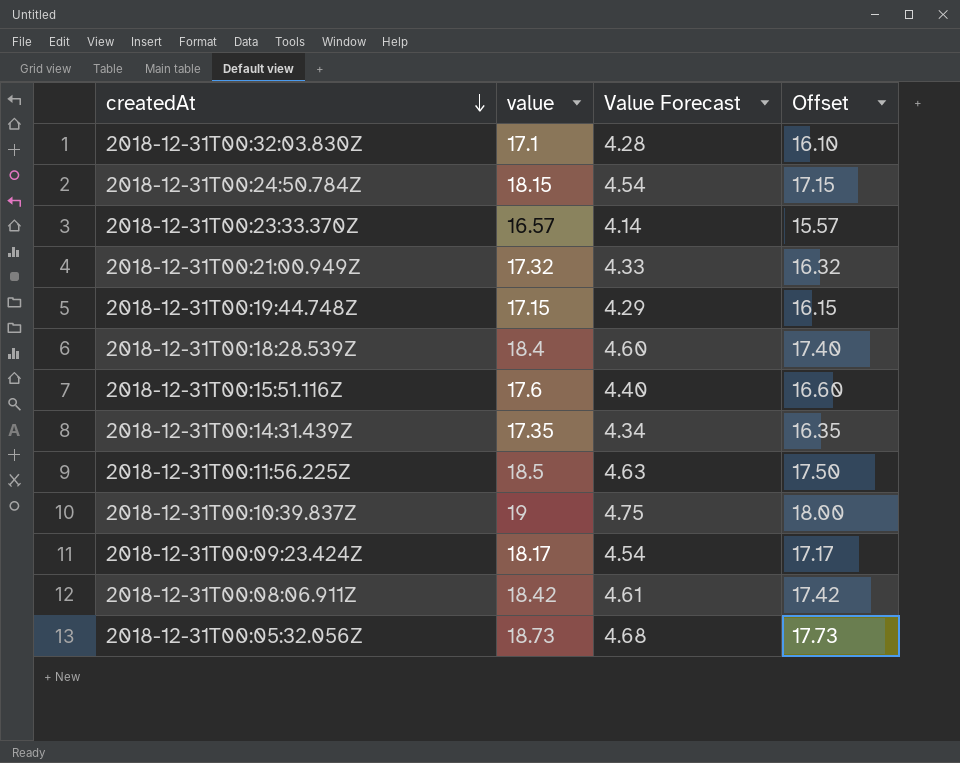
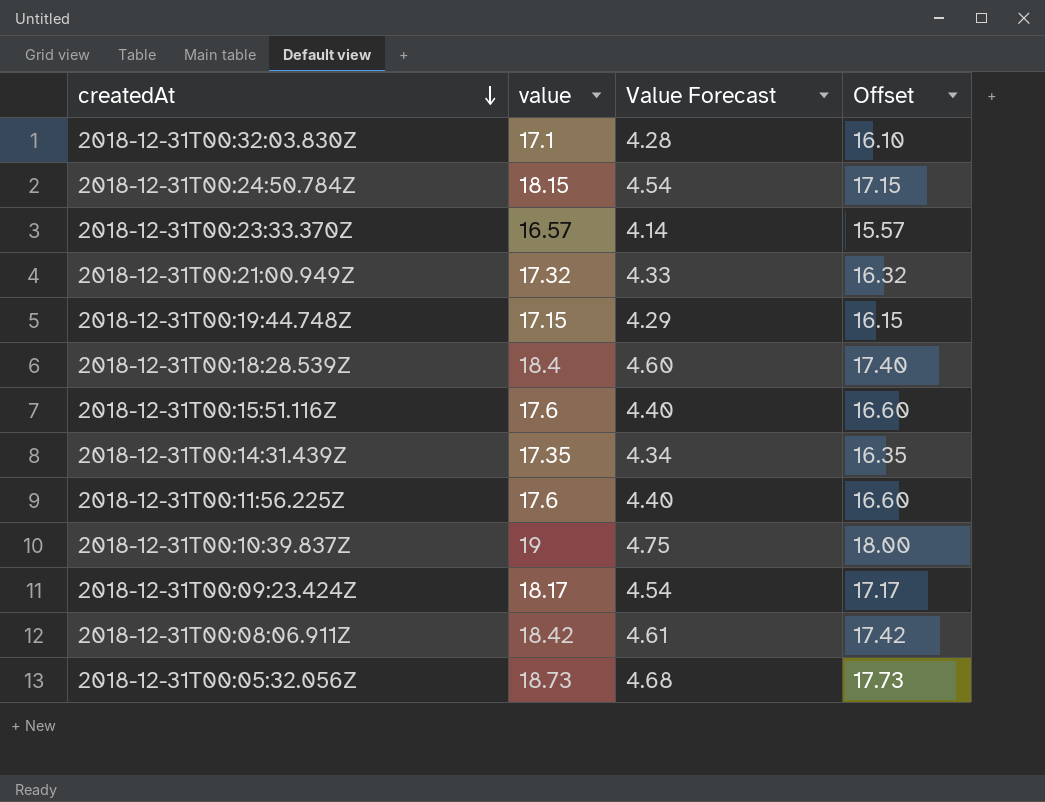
2018-12-31T00:11:56.225Z | value: 18.5 -> 17.6
2018-12-31T00:11:56.225Z | Value Forecast: 4.63 -> 4.40
2018-12-31T00:11:56.225Z | Offset: 17.50 -> 16.60

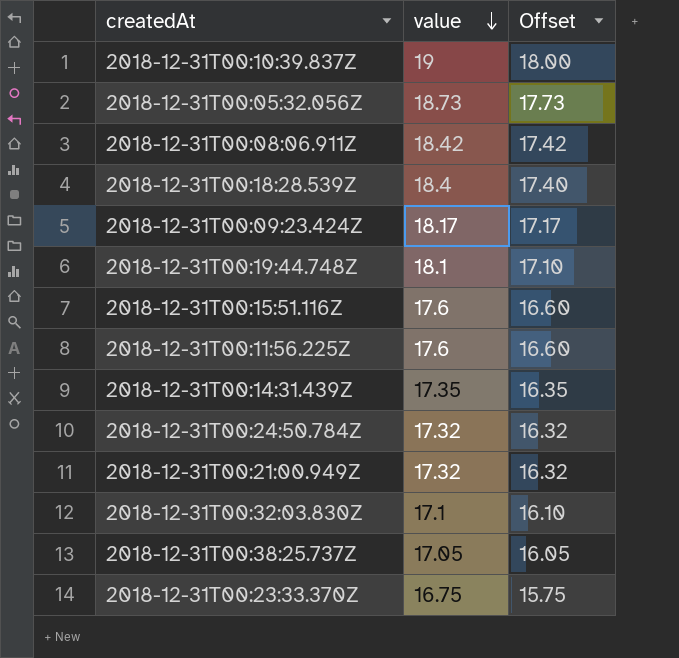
row order: createdAt descending -> value descending
column Value Forecast | formula: [value] * 0.25 -> none
2018-12-31T00:19:44.748Z | value: 17.15 -> 18.1
2018-12-31T00:19:44.748Z | Offset: 16.15 -> 17.10
2018-12-31T00:24:50.784Z | value: 18.15 -> 17.32
2018-12-31T00:24:50.784Z | Offset: 17.15 -> 16.32
row 2018-12-31T00:38:25.737Z: none -> 17.05 | 16.05
2018-12-31T00:23:33.370Z | value: 16.57 -> 16.75
2018-12-31T00:23:33.370Z | Offset: 15.57 -> 15.75

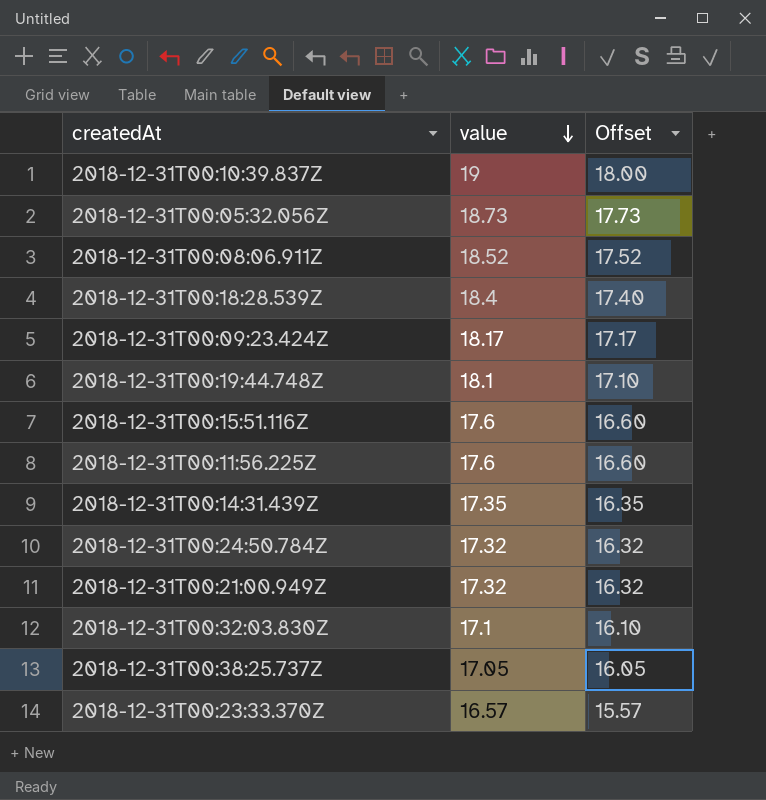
2018-12-31T00:08:06.911Z | value: 18.42 -> 18.52
2018-12-31T00:08:06.911Z | Offset: 17.42 -> 17.52
2018-12-31T00:23:33.370Z | value: 16.75 -> 16.57
2018-12-31T00:23:33.370Z | Offset: 15.75 -> 15.57

